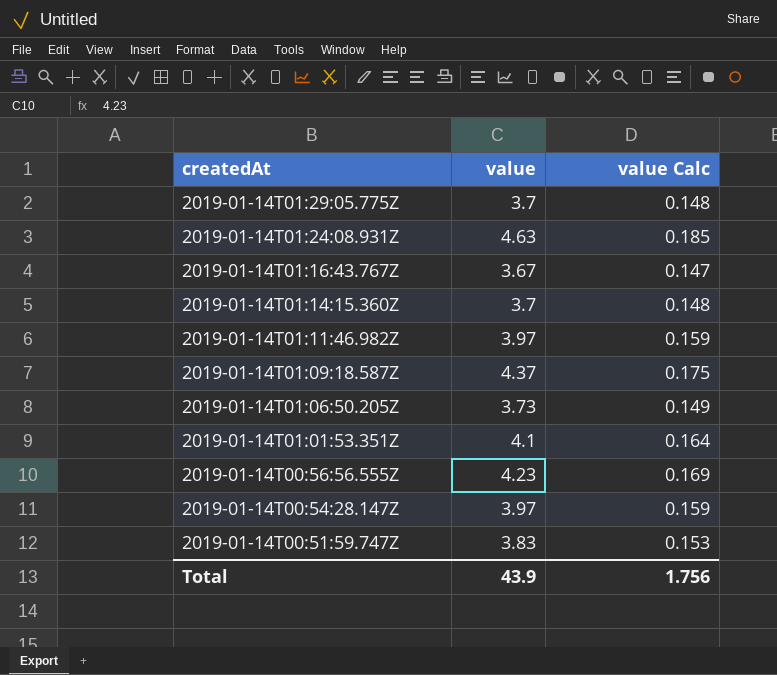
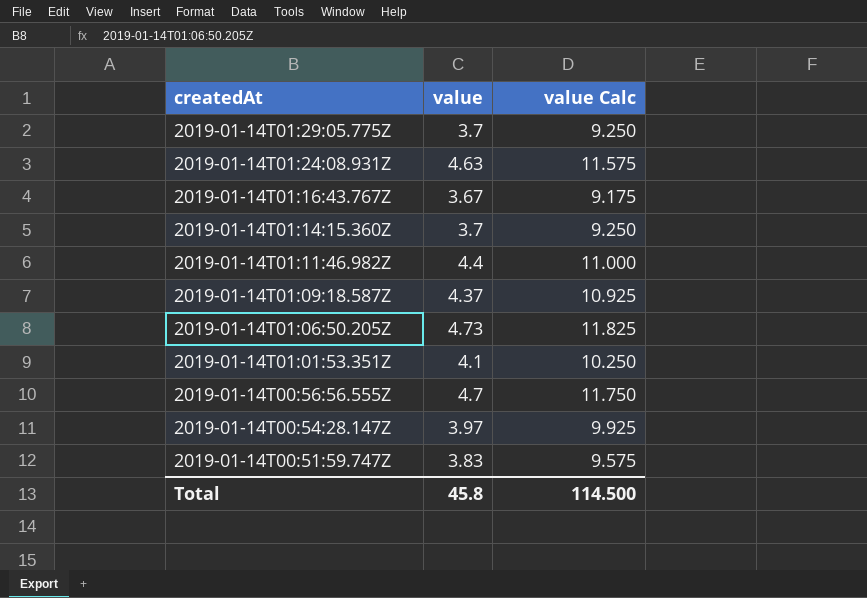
column value Calc | formula: [value] * 0.04 -> [value] * 2.5
2019-01-14T01:11:46.982Z | value: 3.97 -> 4.4
2019-01-14T01:06:50.205Z | value: 3.73 -> 4.73
2019-01-14T00:56:56.555Z | value: 4.23 -> 4.7
Total | value: 43.9 -> 45.8
Total | value Calc: 1.756 -> 114.500

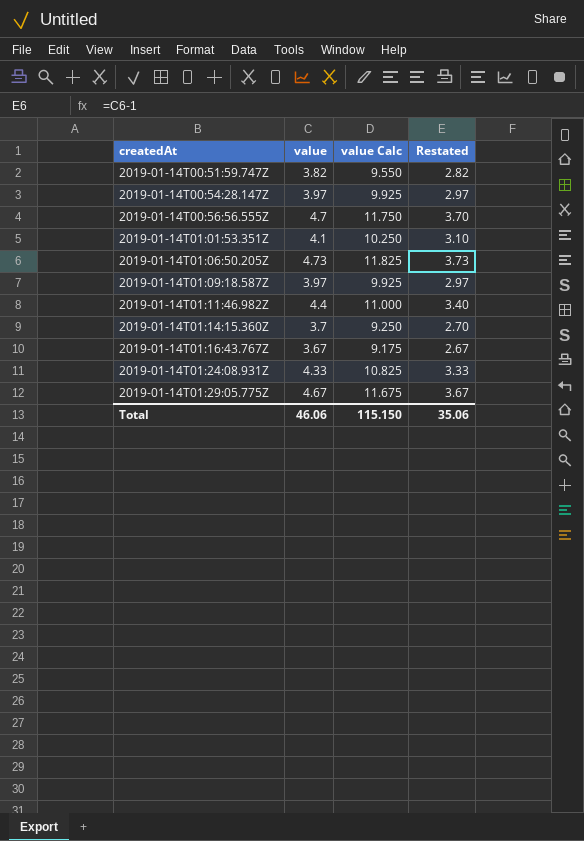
row order: createdAt descending -> createdAt ascending
column Restated | formula: none -> [value] - 1
2019-01-14T00:51:59.747Z | value: 3.83 -> 3.82
2019-01-14T00:51:59.747Z | value Calc: 9.575 -> 9.550
2019-01-14T01:09:18.587Z | value: 4.37 -> 3.97
2019-01-14T01:09:18.587Z | value Calc: 10.925 -> 9.925
2019-01-14T01:24:08.931Z | value: 4.63 -> 4.33
2019-01-14T01:24:08.931Z | value Calc: 11.575 -> 10.825
2019-01-14T01:29:05.775Z | value: 3.7 -> 4.67
2019-01-14T01:29:05.775Z | value Calc: 9.250 -> 11.675
Total | value: 45.8 -> 46.06
Total | value Calc: 114.500 -> 115.150

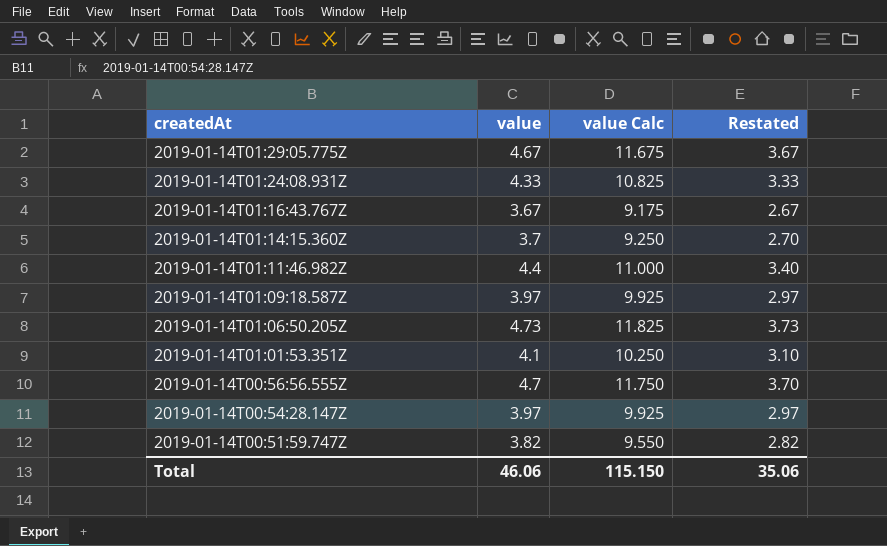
row order: createdAt ascending -> createdAt descending

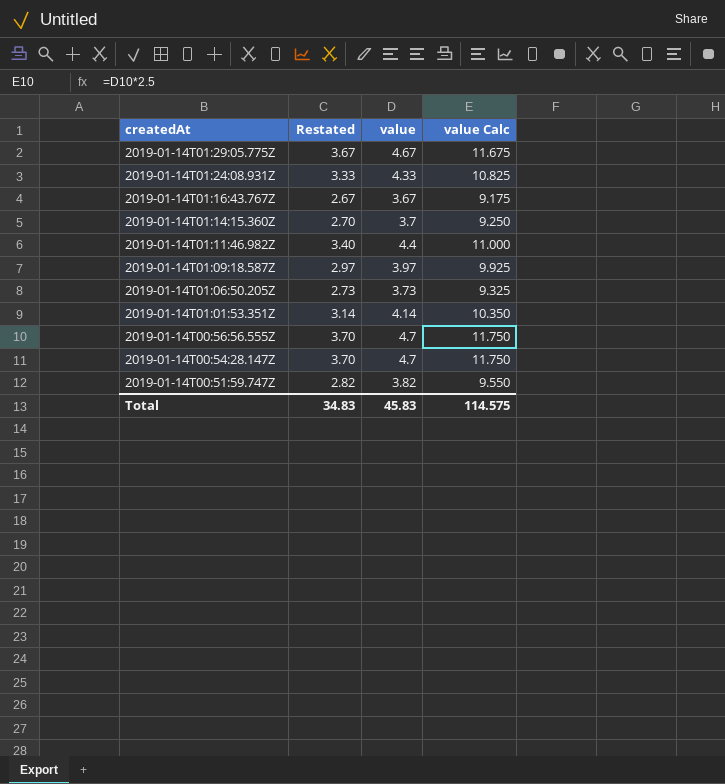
column Restated | position: 4 -> 2
2019-01-14T01:06:50.205Z | Restated: 3.73 -> 2.73
2019-01-14T01:06:50.205Z | value: 4.73 -> 3.73
2019-01-14T01:06:50.205Z | value Calc: 11.825 -> 9.325
2019-01-14T01:01:53.351Z | Restated: 3.10 -> 3.14
2019-01-14T01:01:53.351Z | value: 4.1 -> 4.14
2019-01-14T01:01:53.351Z | value Calc: 10.250 -> 10.350
2019-01-14T00:54:28.147Z | Restated: 2.97 -> 3.70
2019-01-14T00:54:28.147Z | value: 3.97 -> 4.7
2019-01-14T00:54:28.147Z | value Calc: 9.925 -> 11.750
Total | Restated: 35.06 -> 34.83
Total | value: 46.06 -> 45.83
Total | value Calc: 115.150 -> 114.575

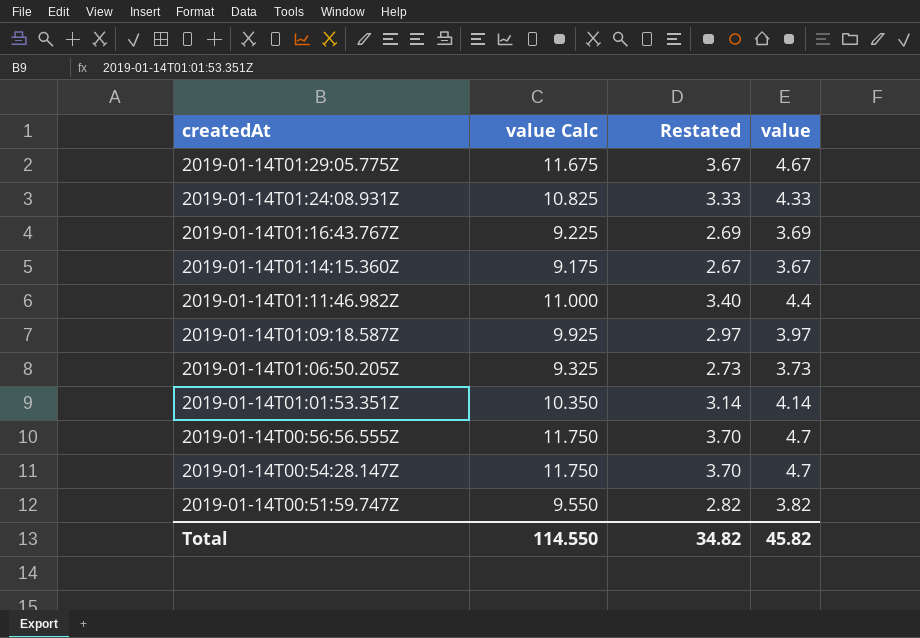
column value Calc | position: 4 -> 2
2019-01-14T01:16:43.767Z | value Calc: 9.175 -> 9.225
2019-01-14T01:16:43.767Z | Restated: 2.67 -> 2.69
2019-01-14T01:16:43.767Z | value: 3.67 -> 3.69
2019-01-14T01:14:15.360Z | value Calc: 9.250 -> 9.175
2019-01-14T01:14:15.360Z | Restated: 2.70 -> 2.67
2019-01-14T01:14:15.360Z | value: 3.7 -> 3.67
Total | value Calc: 114.575 -> 114.550
Total | Restated: 34.83 -> 34.82
Total | value: 45.83 -> 45.82

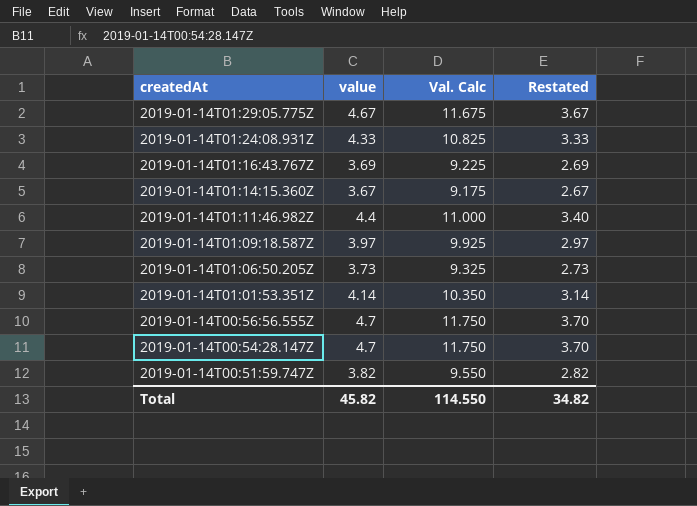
column value | position: 4 -> 2
column name: value Calc -> Val. Calc

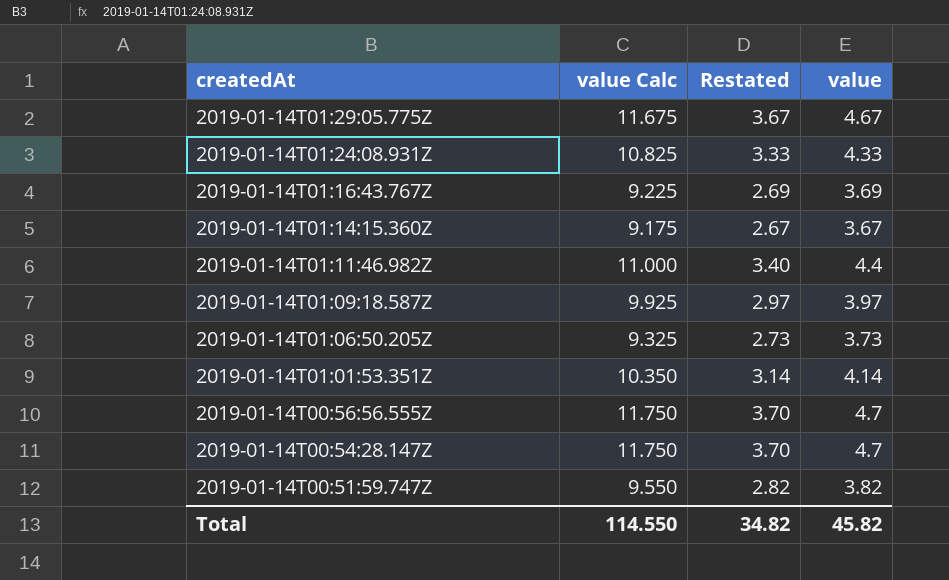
column name: Val. Calc -> value Calc
column value | position: 2 -> 4

